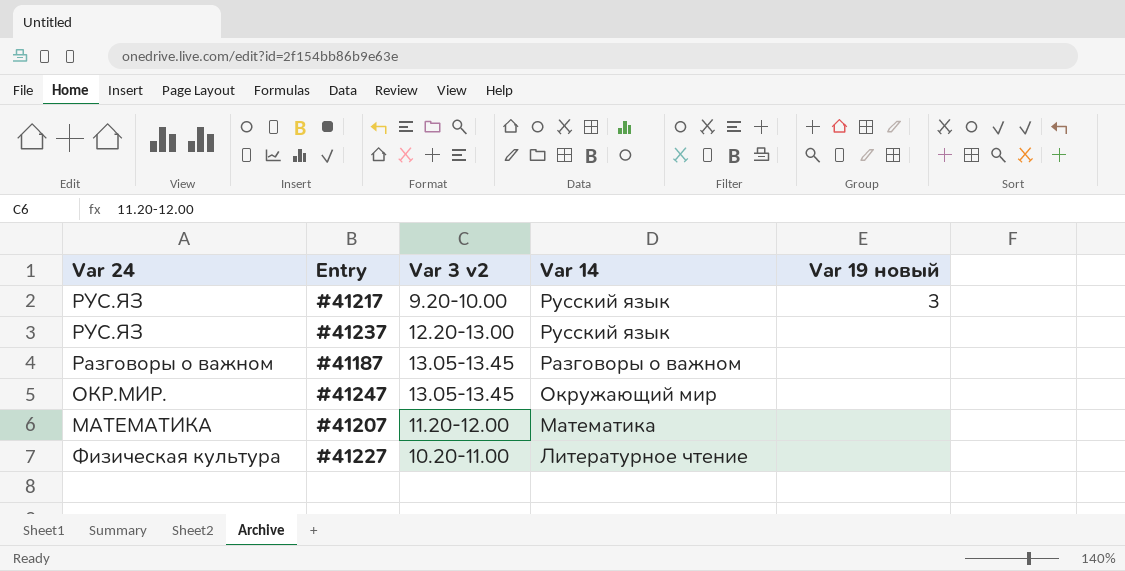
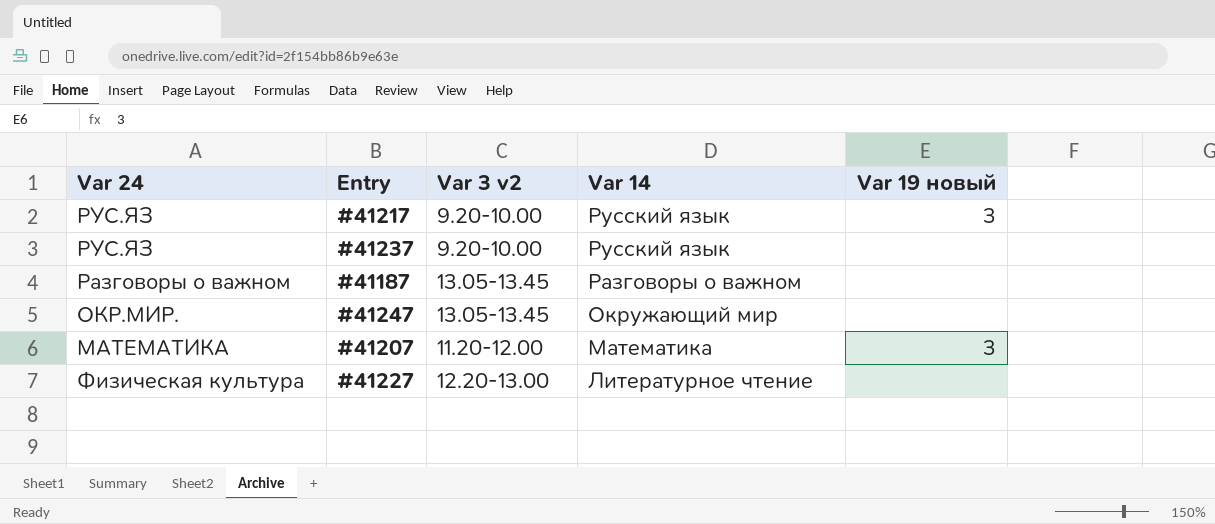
#41237 | Var 3 v2: 12.20-13.00 -> 9.20-10.00
#41207 | Var 19 новый: none -> 3
#41227 | Var 3 v2: 10.20-11.00 -> 12.20-13.00

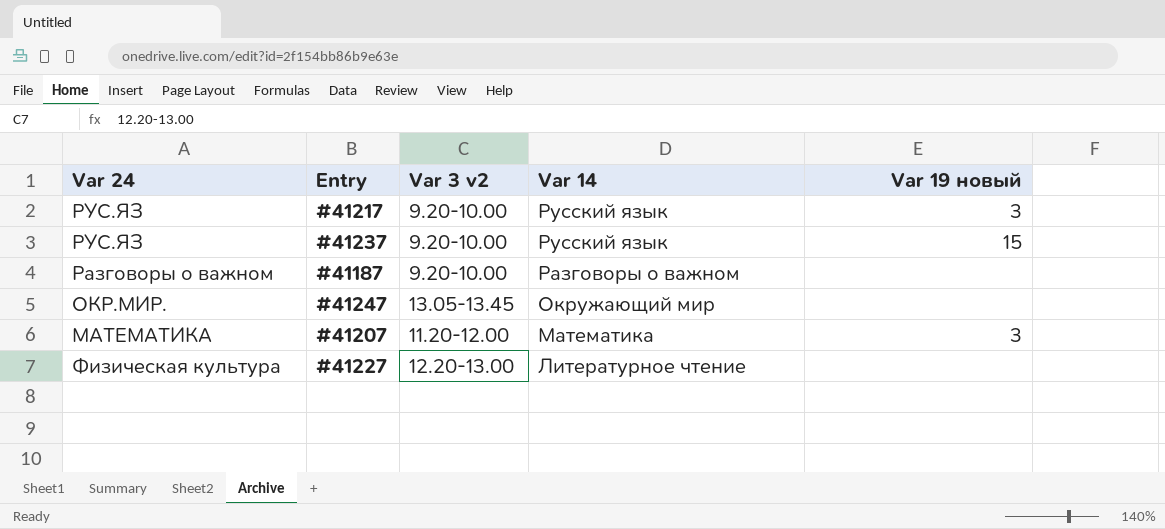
#41237 | Var 19 новый: none -> 15
#41187 | Var 3 v2: 13.05-13.45 -> 9.20-10.00

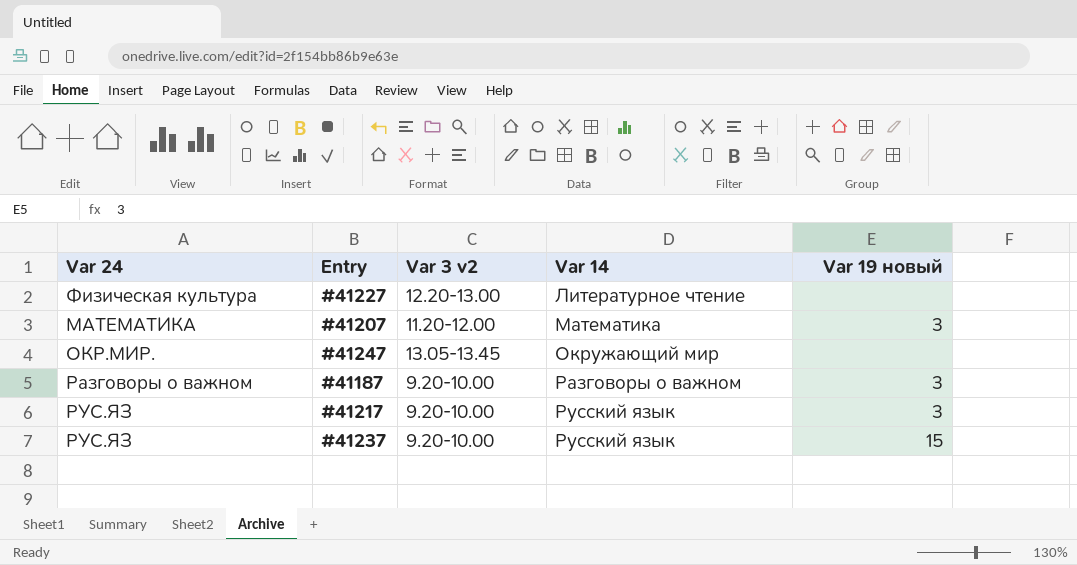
row order: Var 14 descending -> Var 14 ascending
#41187 | Var 19 новый: none -> 3

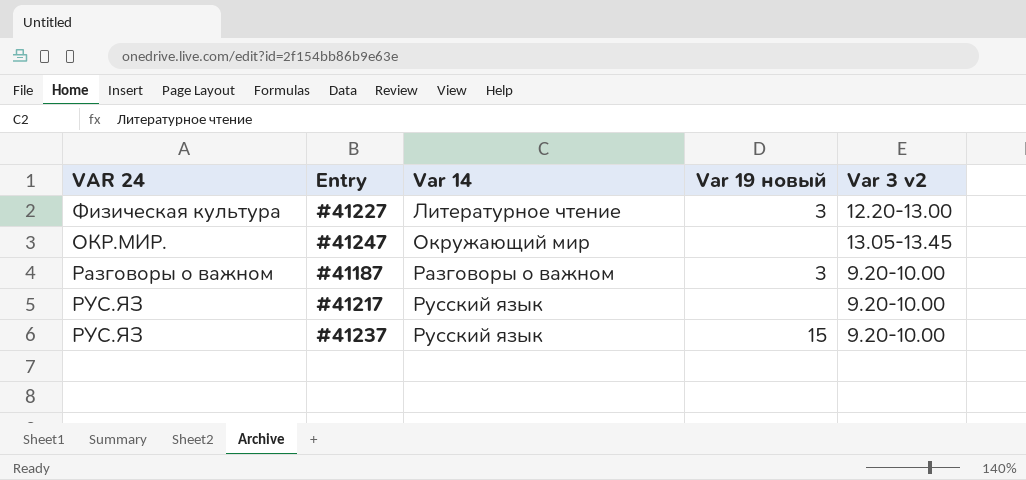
column name: Var 24 -> VAR 24
column Var 3 v2 | position: 3 -> 5
row #41207: МАТЕМАТИКА | 11.20-12.00 | Математика | 3 -> none
#41227 | Var 19 новый: none -> 3
#41217 | Var 19 новый: 3 -> none

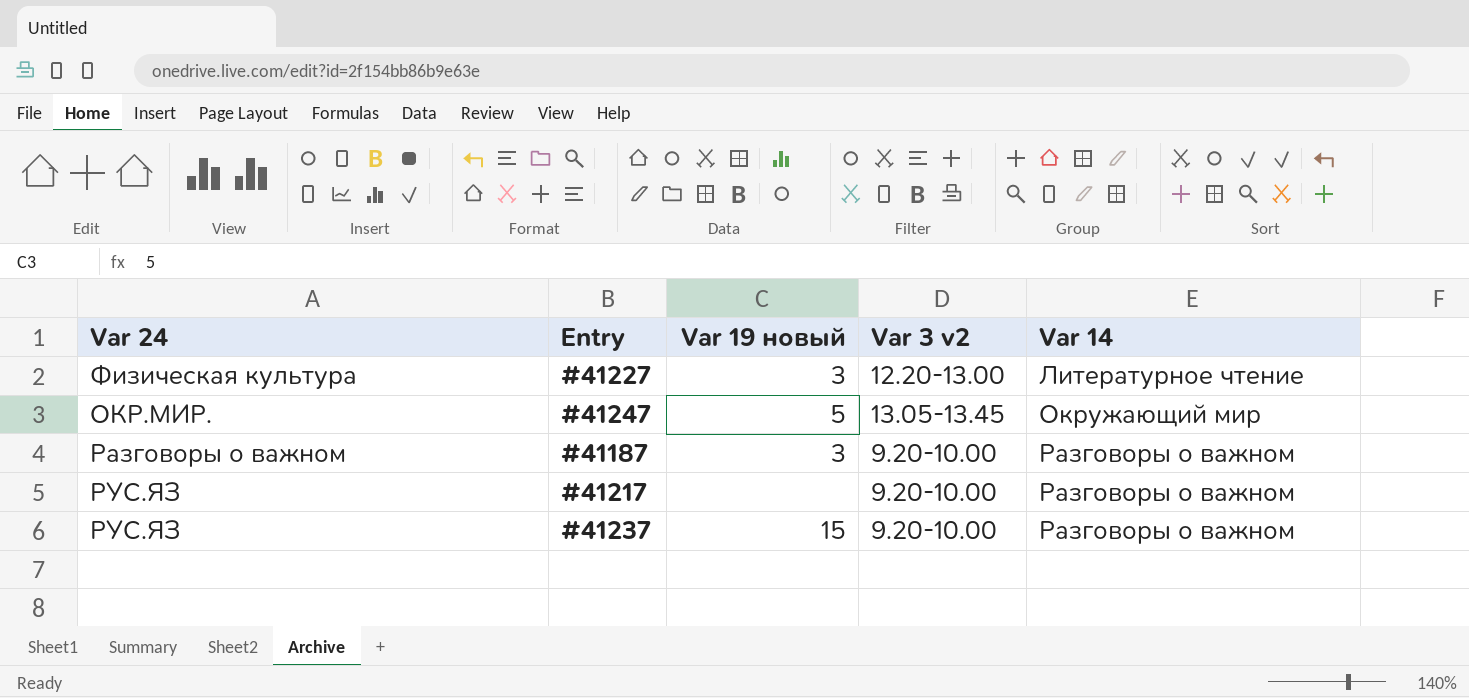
column name: VAR 24 -> Var 24
column Var 14 | position: 3 -> 5
#41247 | Var 19 новый: none -> 5
#41217 | Var 14: Русский язык -> Разговоры о важном
#41237 | Var 14: Русский язык -> Разговоры о важном

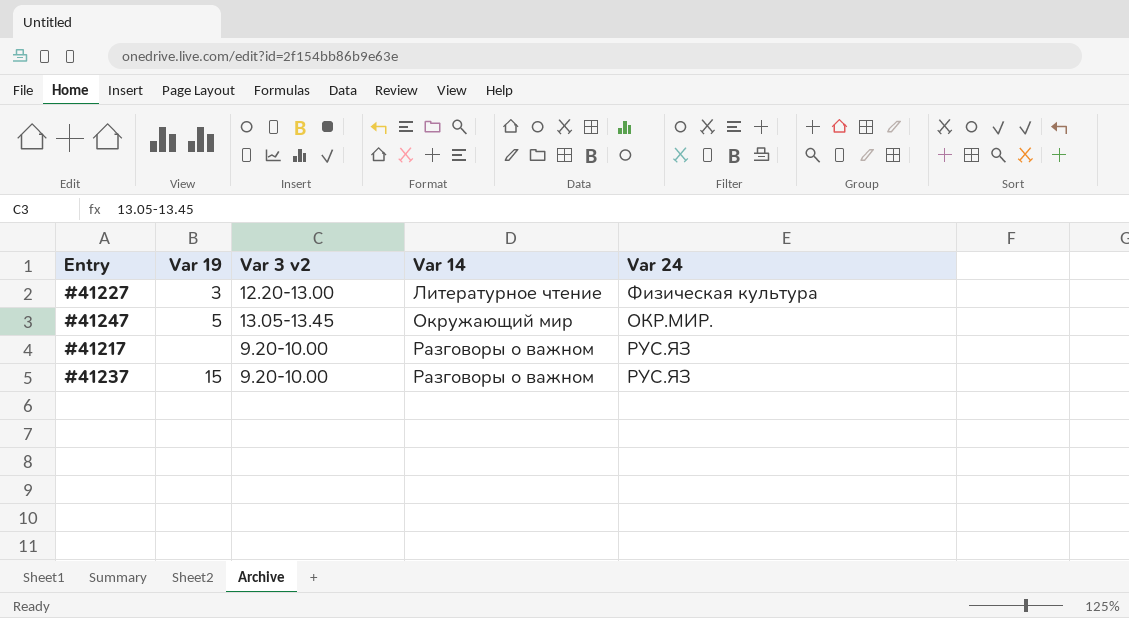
column name: Var 19 новый -> Var 19
column Var 24 | position: 1 -> 5
row #41187: Разговоры о важном | 3 | 9.20-10.00 | Разговоры о важном -> none

